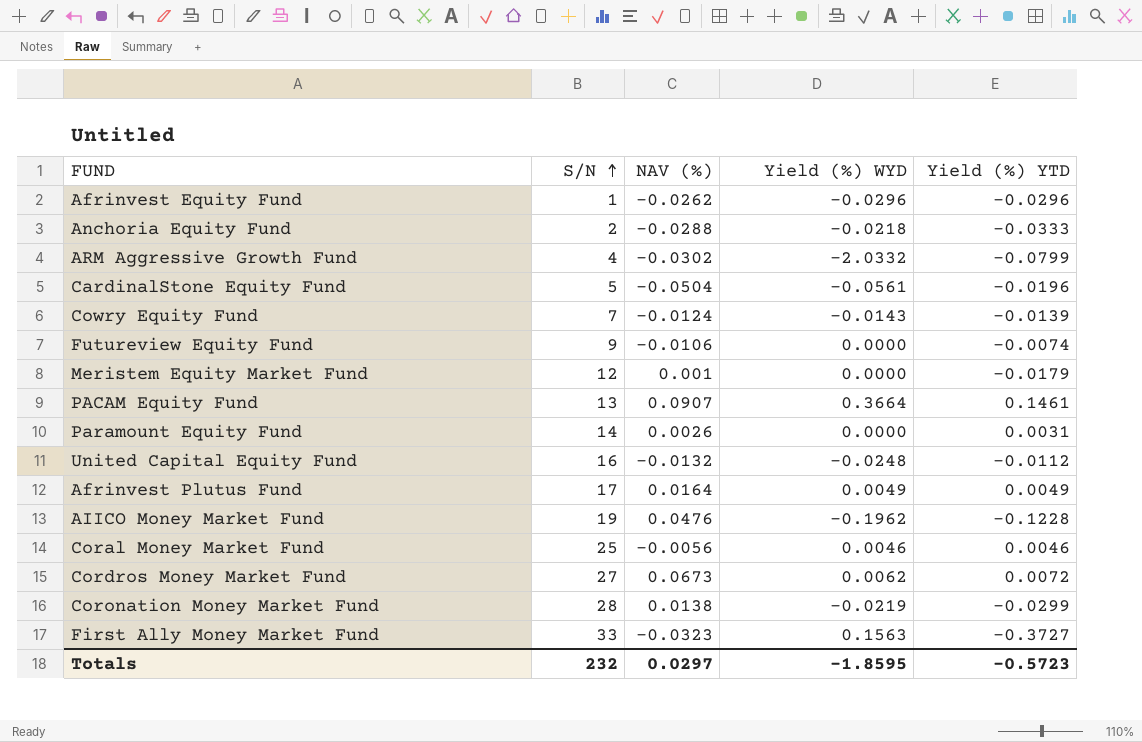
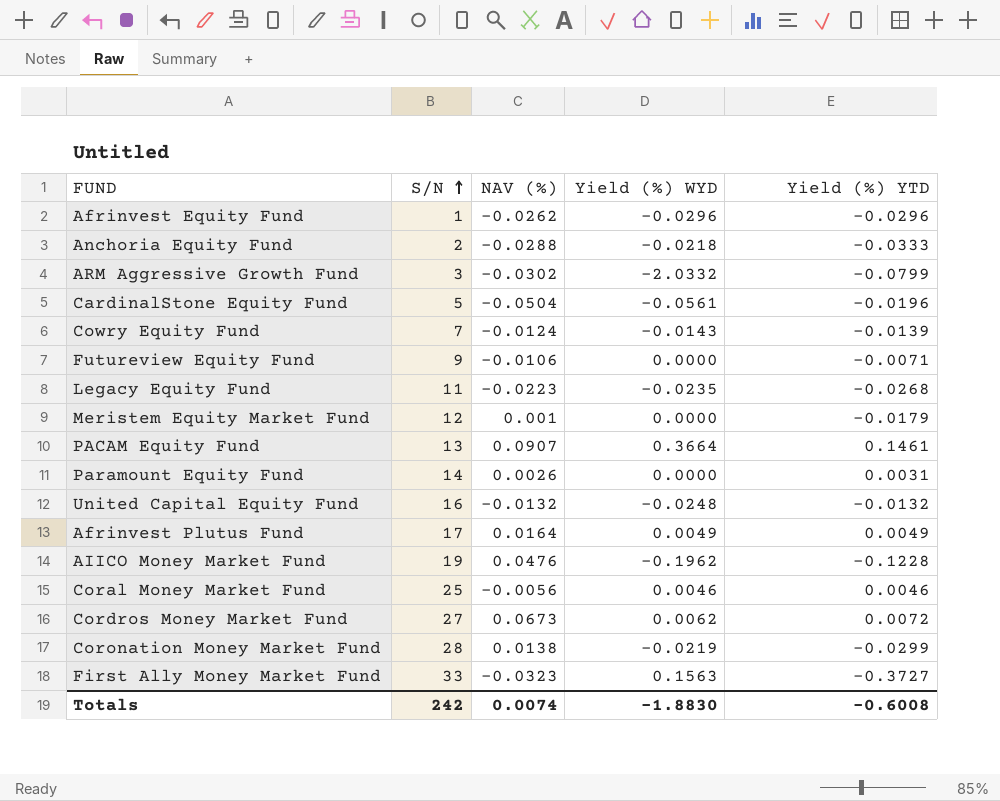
ARM Aggressive Growth Fund | S/N: 4 -> 3
Futureview Equity Fund | Yield (%) YTD: -0.0074 -> -0.0071
row Legacy Equity Fund: none -> 11 | -0.0223 | -0.0235 | -0.0268
United Capital Equity Fund | Yield (%) YTD: -0.0112 -> -0.0132
Totals | S/N: 232 -> 242
Totals | NAV (%): 0.0297 -> 0.0074
Totals | Yield (%) WYD: -1.8595 -> -1.8830
Totals | Yield (%) YTD: -0.5723 -> -0.6008

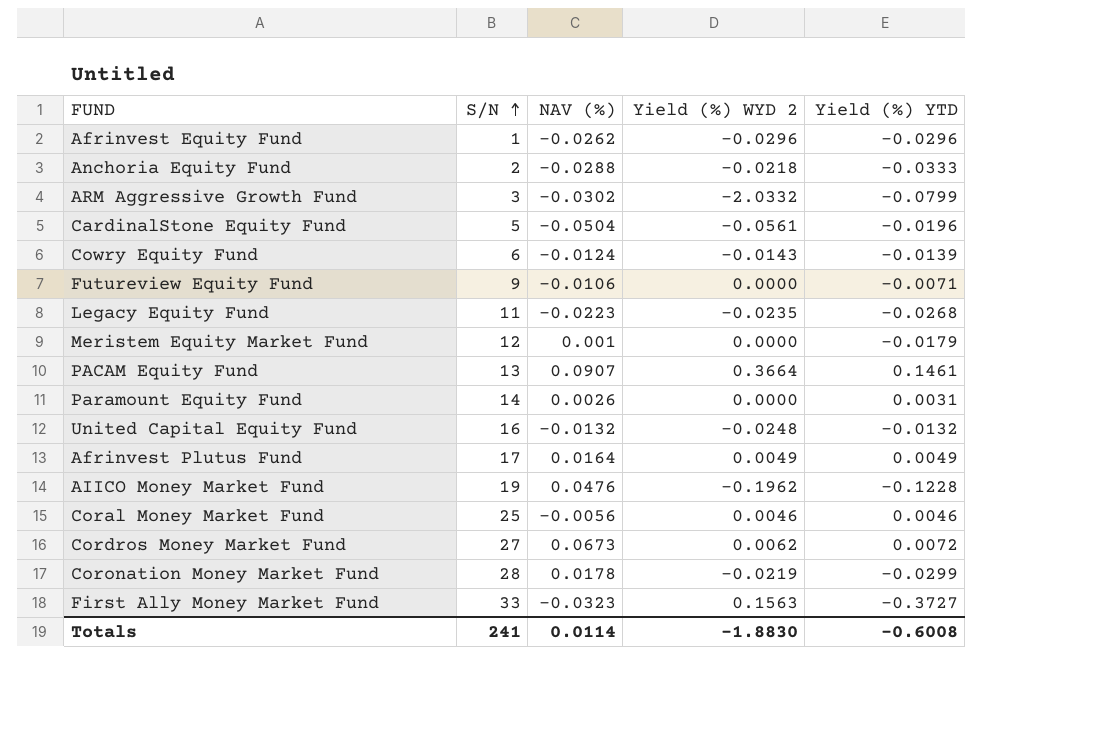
column name: Yield (%) WYD -> Yield (%) WYD 2
Cowry Equity Fund | S/N: 7 -> 6
Coronation Money Market Fund | NAV (%): 0.0138 -> 0.0178
Totals | S/N: 242 -> 241
Totals | NAV (%): 0.0074 -> 0.0114

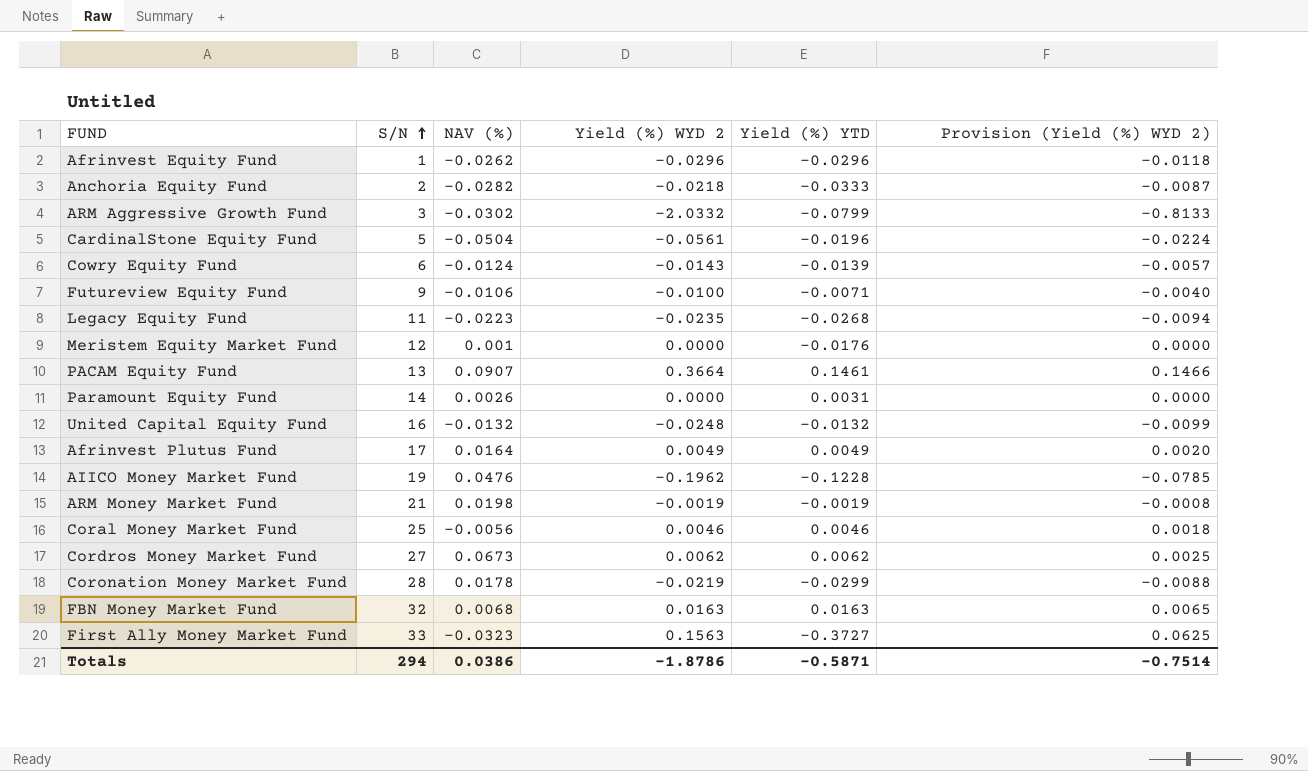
column Provision (Yield (%) WYD 2) | formula: none -> [Yield (%) WYD 2] * 0.4
Anchoria Equity Fund | NAV (%): -0.0288 -> -0.0282
Futureview Equity Fund | Yield (%) WYD 2: 0.0000 -> -0.0100
Meristem Equity Market Fund | Yield (%) YTD: -0.0179 -> -0.0176
row ARM Money Market Fund: none -> 21 | 0.0198 | -0.0019 | -0.0019 | -0.0008
Cordros Money Market Fund | Yield (%) YTD: 0.0072 -> 0.0062
row FBN Money Market Fund: none -> 32 | 0.0068 | 0.0163 | 0.0163 | 0.0065
Totals | S/N: 241 -> 294
Totals | NAV (%): 0.0114 -> 0.0386
Totals | Yield (%) WYD 2: -1.8830 -> -1.8786
Totals | Yield (%) YTD: -0.6008 -> -0.5871

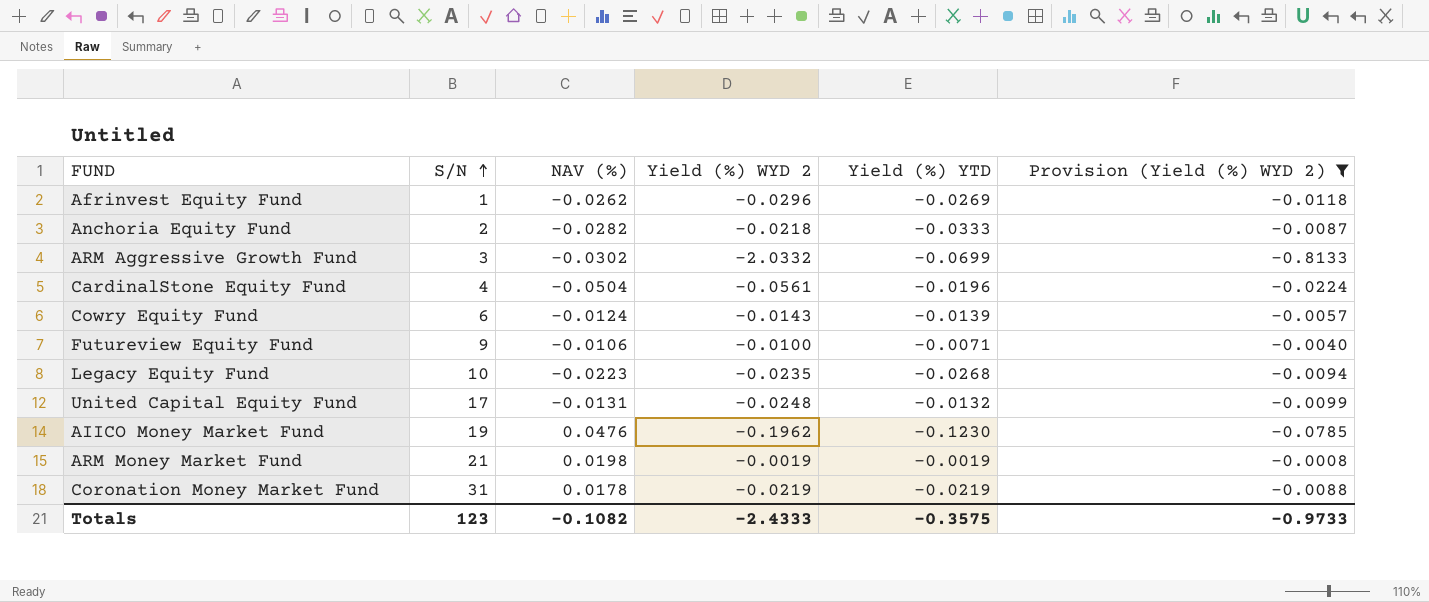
filter: none -> Provision (Yield (%) WYD 2) <= -0.0008
Afrinvest Equity Fund | Yield (%) YTD: -0.0296 -> -0.0269
ARM Aggressive Growth Fund | Yield (%) YTD: -0.0799 -> -0.0699
CardinalStone Equity Fund | S/N: 5 -> 4
Legacy Equity Fund | S/N: 11 -> 10
United Capital Equity Fund | S/N: 16 -> 17
United Capital Equity Fund | NAV (%): -0.0132 -> -0.0131
AIICO Money Market Fund | Yield (%) YTD: -0.1228 -> -0.1230
Coronation Money Market Fund | S/N: 28 -> 31
Coronation Money Market Fund | Yield (%) YTD: -0.0299 -> -0.0219
Totals | S/N: 294 -> 123
Totals | NAV (%): 0.0386 -> -0.1082
Totals | Yield (%) WYD 2: -1.8786 -> -2.4333
Totals | Yield (%) YTD: -0.5871 -> -0.3575
Totals | Provision (Yield (%) WYD 2): -0.7514 -> -0.9733

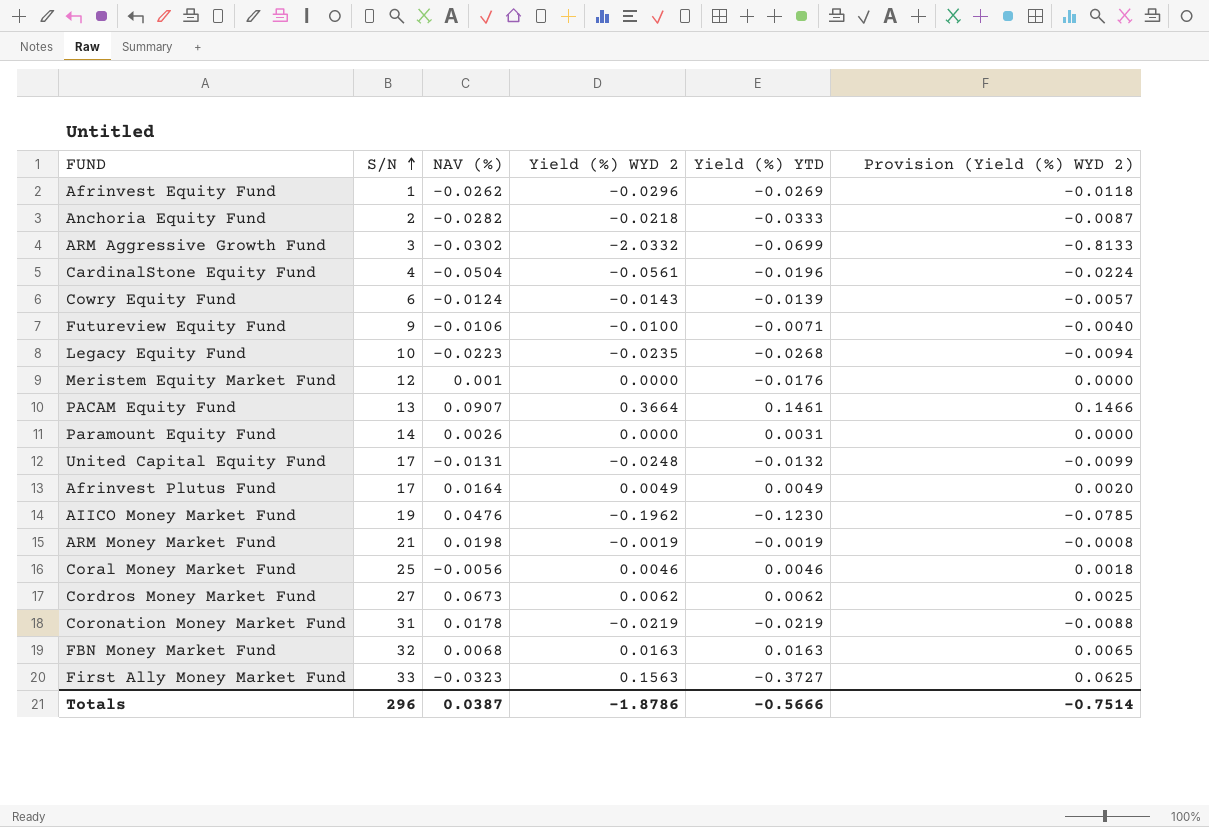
filter: Provision (Yield (%) WYD 2) <= -0.0008 -> none
Totals | S/N: 123 -> 296
Totals | NAV (%): -0.1082 -> 0.0387
Totals | Yield (%) WYD 2: -2.4333 -> -1.8786
Totals | Yield (%) YTD: -0.3575 -> -0.5666
Totals | Provision (Yield (%) WYD 2): -0.9733 -> -0.7514

